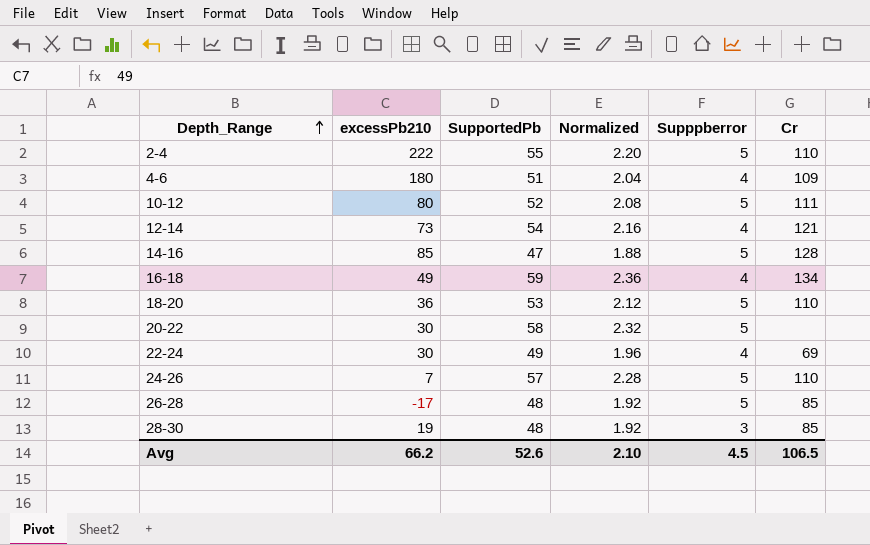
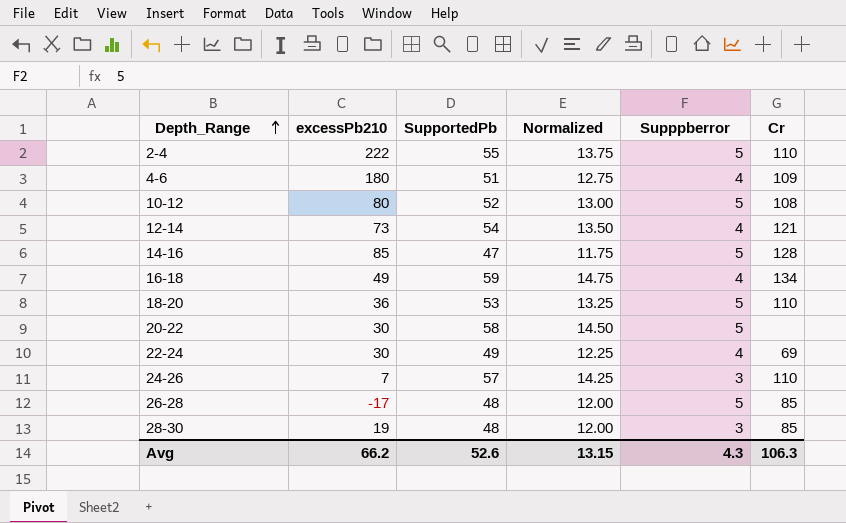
column Normalized | formula: [SupportedPb] * 0.04 -> [SupportedPb] * 0.25
10-12 | Cr: 111 -> 108
24-26 | Supppberror: 5 -> 3
Avg | Normalized: 2.10 -> 13.15
Avg | Supppberror: 4.5 -> 4.3
Avg | Cr: 106.5 -> 106.3

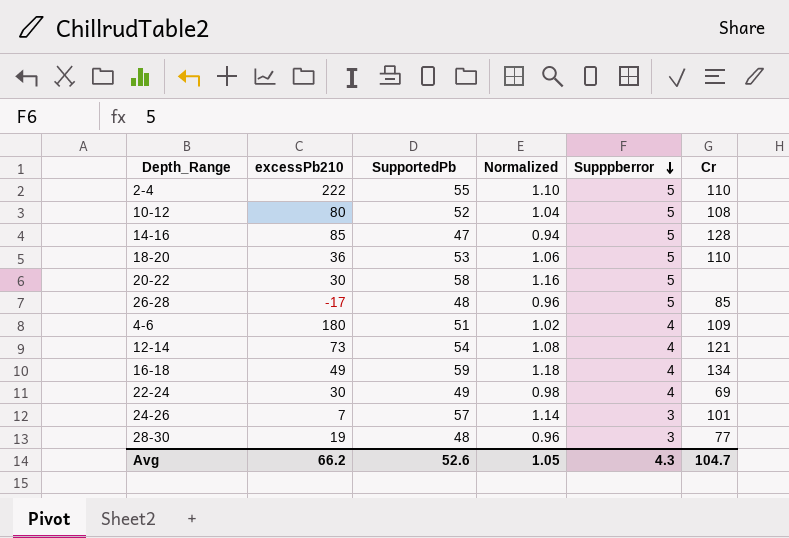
row order: Depth_Range ascending -> Supppberror descending
column Normalized | formula: [SupportedPb] * 0.25 -> [SupportedPb] * 0.02
24-26 | Cr: 110 -> 101
28-30 | Cr: 85 -> 77
Avg | Normalized: 13.15 -> 1.05
Avg | Cr: 106.3 -> 104.7

